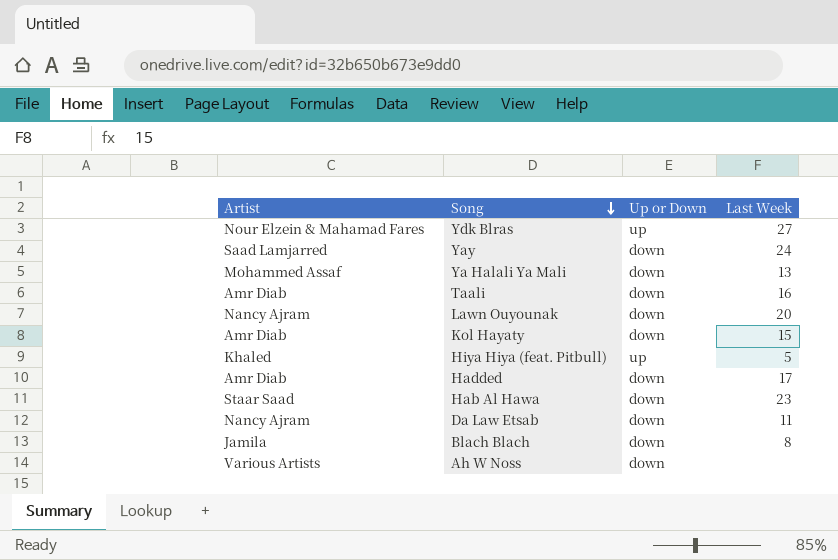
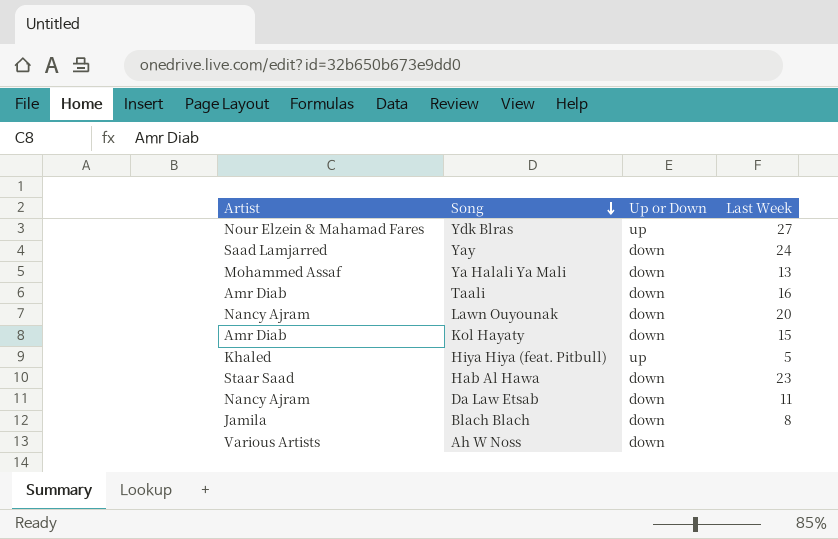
row Hadded: Amr Diab | down | 17 -> none

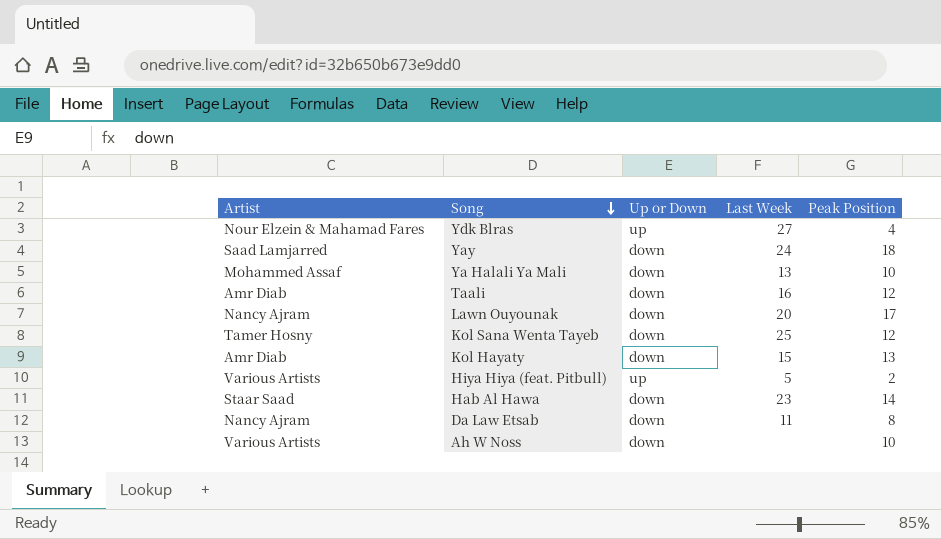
column Peak Position | position: none -> 5
row Blach Blach: Jamila | down | 8 -> none
row Kol Sana Wenta Tayeb: none -> Tamer Hosny | down | 25 | 12
Hiya Hiya (feat. Pitbull) | Artist: Khaled -> Various Artists

